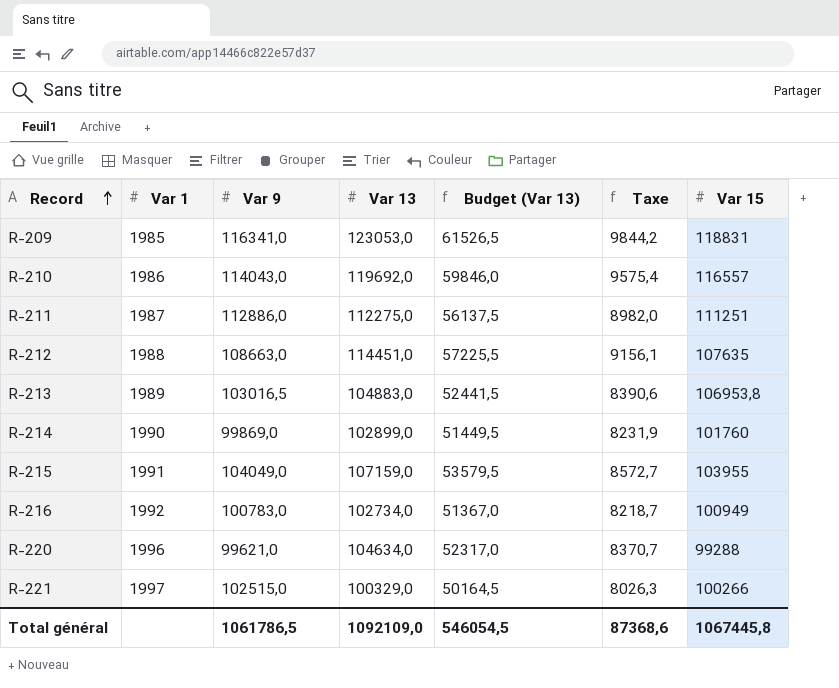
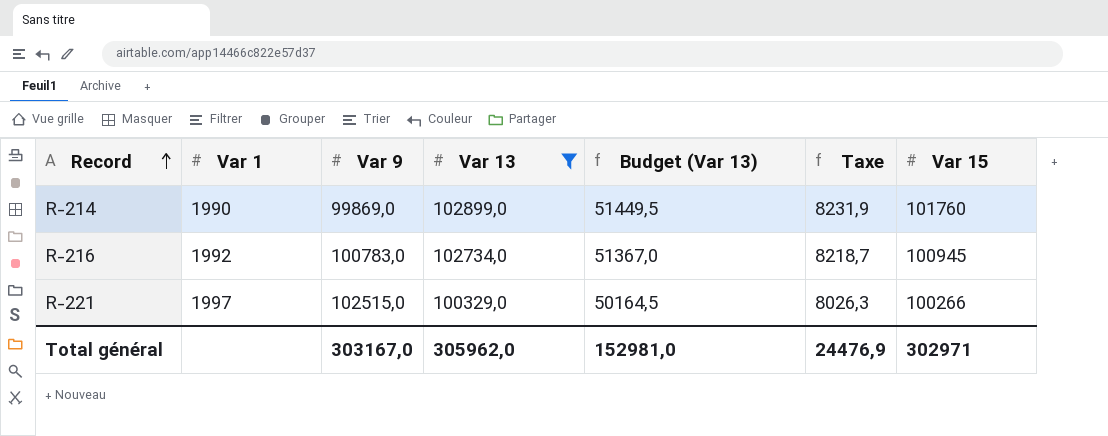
filter: none -> Var 13 <= 102899,0
R-216 | Var 15: 100949 -> 100945
Total général | Var 9: 1061786,5 -> 303167,0
Total général | Var 13: 1092109,0 -> 305962,0
Total général | Budget (Var 13): 546054,5 -> 152981,0
Total général | Taxe: 87368,6 -> 24476,9
Total général | Var 15: 1067445,8 -> 302971

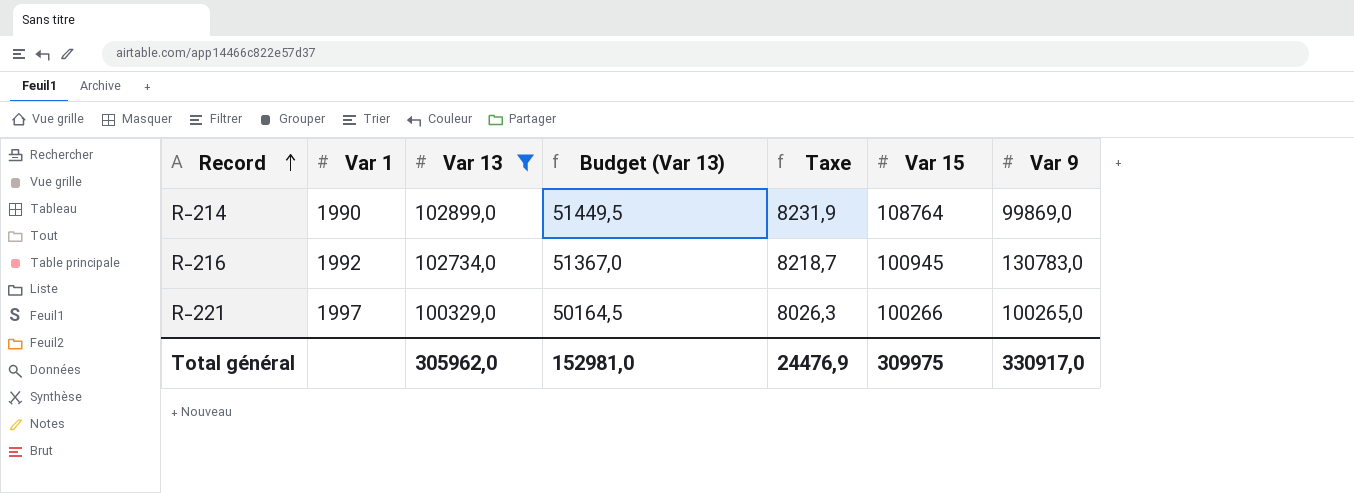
column Var 9 | position: 3 -> 7
R-214 | Var 15: 101760 -> 108764
R-216 | Var 9: 100783,0 -> 130783,0
R-221 | Var 9: 102515,0 -> 100265,0
Total général | Var 15: 302971 -> 309975
Total général | Var 9: 303167,0 -> 330917,0

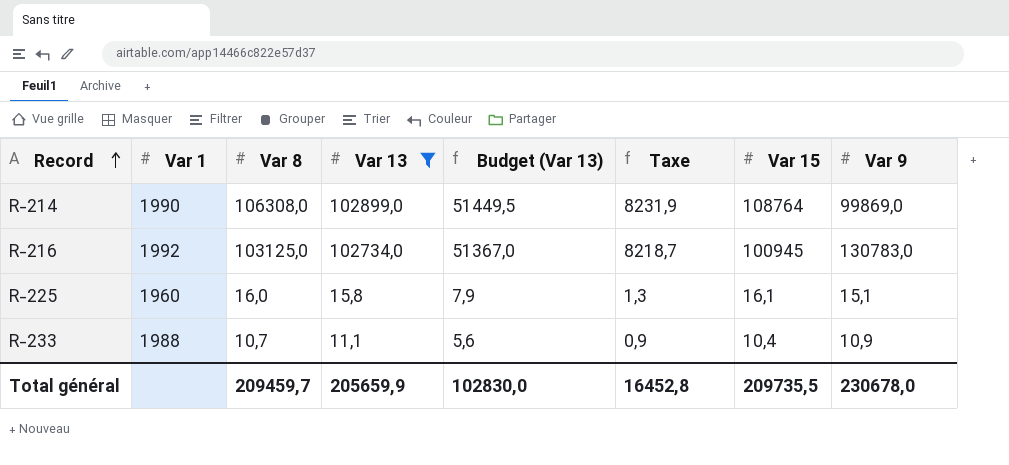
column Var 8 | position: none -> 3
row R-221: 1997 | 100329,0 | 50164,5 | 8026,3 | 100266 | 100265,0 -> none
row R-225: none -> 1960 | 16,0 | 15,8 | 7,9 | 1,3 | 16,1 | 15,1
row R-233: none -> 1988 | 10,7 | 11,1 | 5,6 | 0,9 | 10,4 | 10,9
Total général | Var 13: 305962,0 -> 205659,9
Total général | Budget (Var 13): 152981,0 -> 102830,0
Total général | Taxe: 24476,9 -> 16452,8
Total général | Var 15: 309975 -> 209735,5
Total général | Var 9: 330917,0 -> 230678,0

